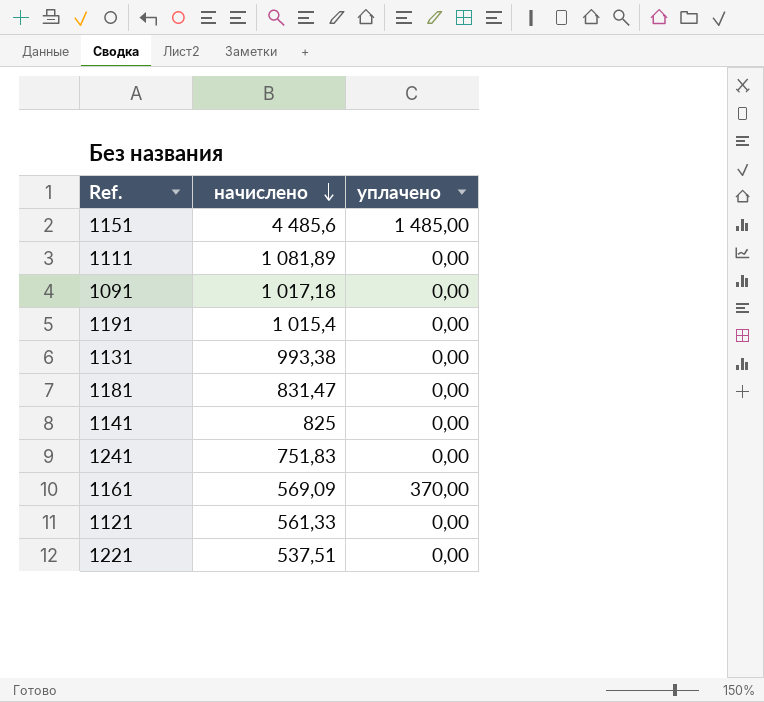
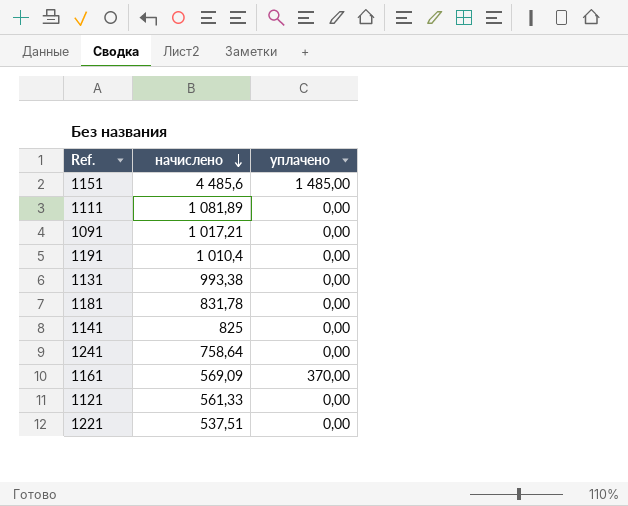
1091 | начислено: 1 017,18 -> 1 017,21
1191 | начислено: 1 015,4 -> 1 010,4
1181 | начислено: 831,47 -> 831,78
1241 | начислено: 751,83 -> 758,64

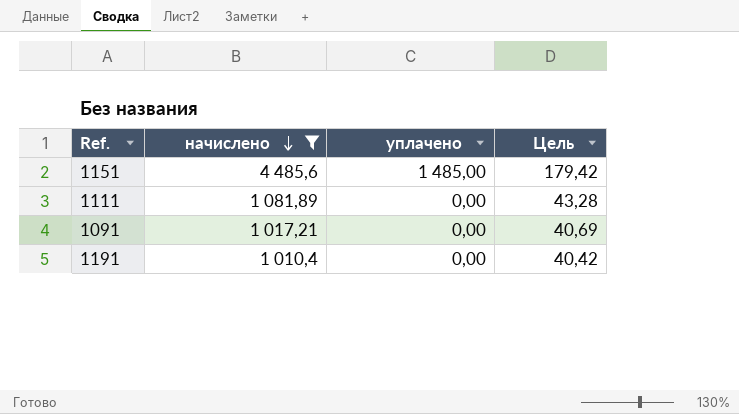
filter: none -> начислено >= 1 010,4
column Цель | formula: none -> [начислено] * 0,04

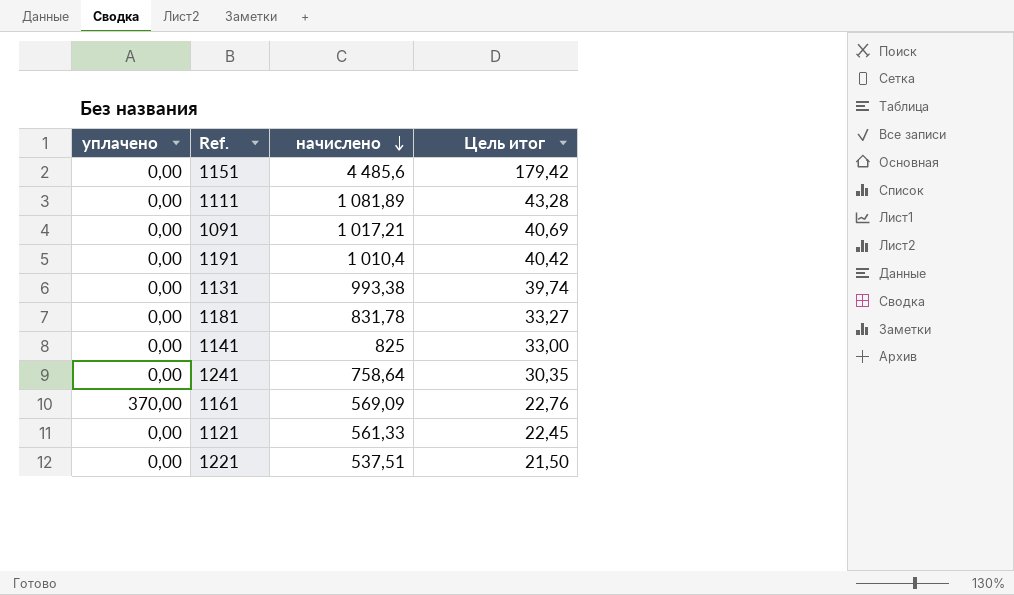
filter: начислено >= 1 010,4 -> none
column уплачено | position: 3 -> 1
column name: Цель -> Цель итог
1151 | уплачено: 1 485,00 -> 0,00

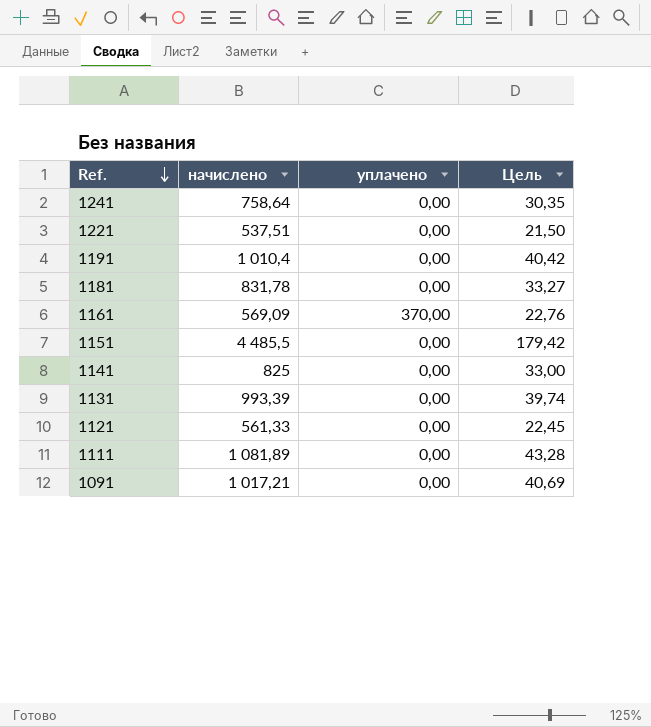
row order: начислено descending -> Ref. descending
column уплачено | position: 1 -> 3
column name: Цель итог -> Цель
1151 | начислено: 4 485,6 -> 4 485,5
1131 | начислено: 993,38 -> 993,39

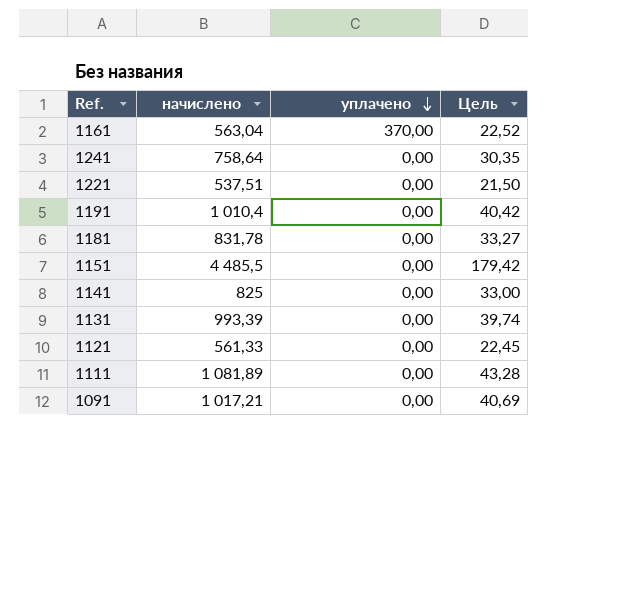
row order: Ref. descending -> уплачено descending
1161 | начислено: 569,09 -> 563,04
1161 | Цель: 22,76 -> 22,52

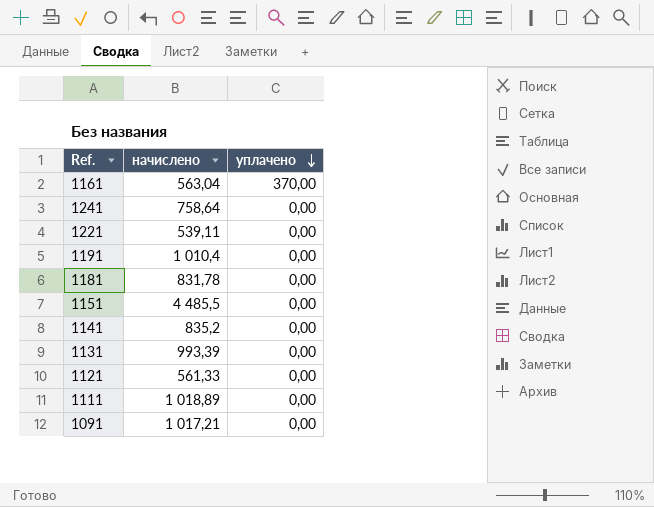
column Цель | formula: [начислено] * 0,04 -> none
1221 | начислено: 537,51 -> 539,11
1141 | начислено: 825 -> 835,2
1111 | начислено: 1 081,89 -> 1 018,89

